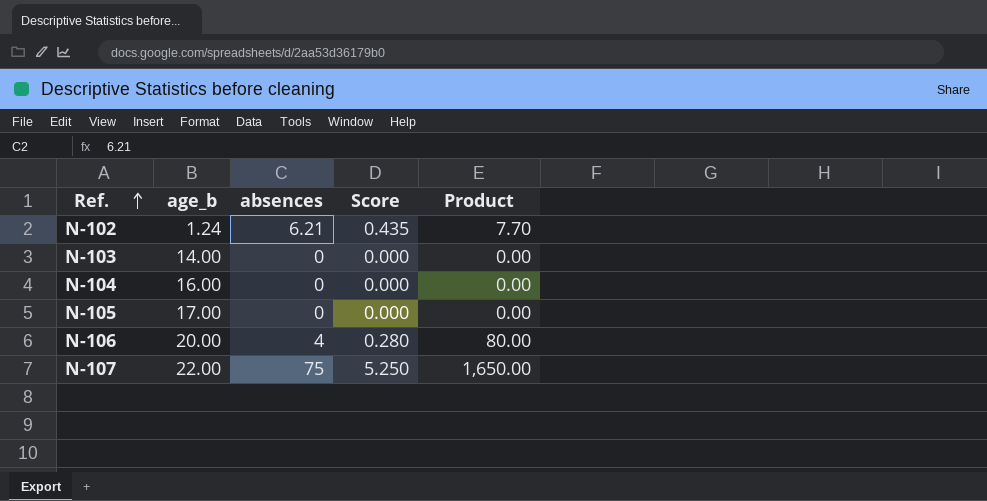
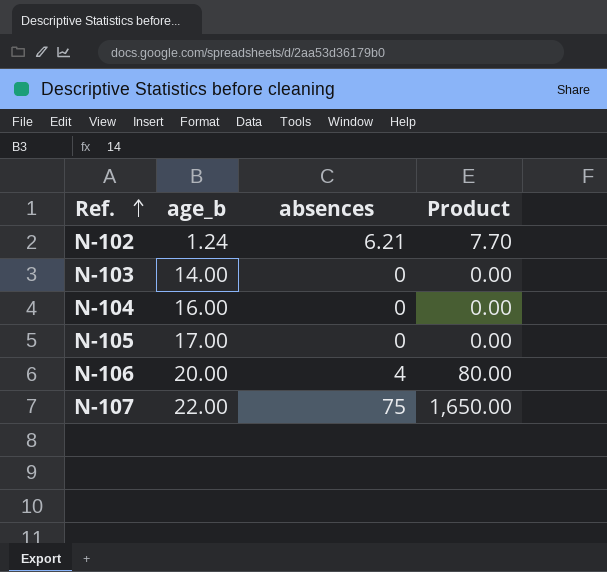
column Score | formula: [absences] * 0.07 -> none

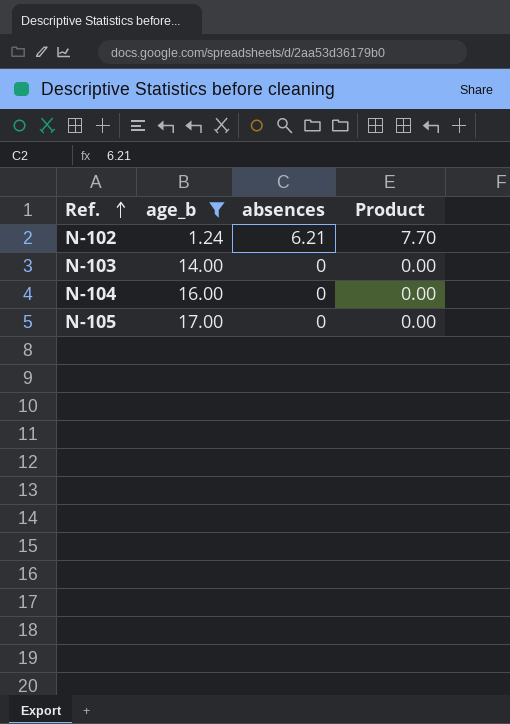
filter: none -> age_b <= 17.00

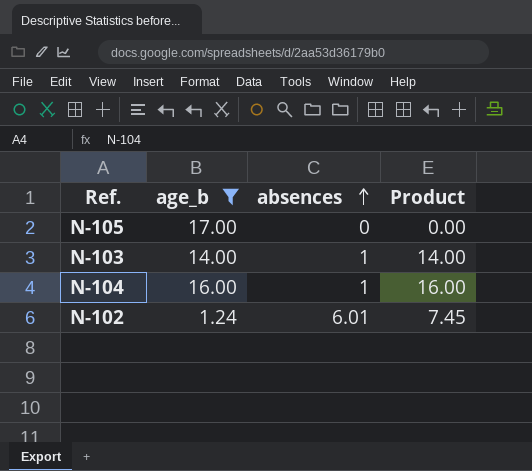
row order: Ref. ascending -> absences ascending
N-103 | absences: 0 -> 1
N-103 | Product: 0.00 -> 14.00
N-104 | absences: 0 -> 1
N-104 | Product: 0.00 -> 16.00
N-102 | absences: 6.21 -> 6.01
N-102 | Product: 7.70 -> 7.45

